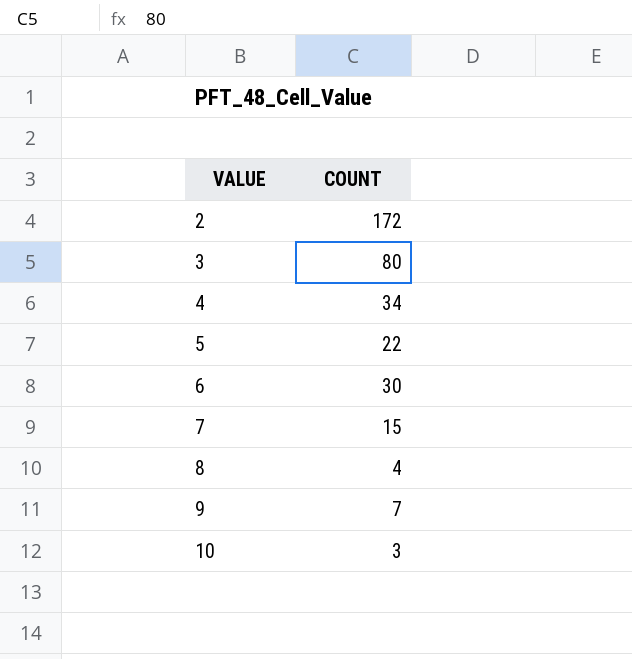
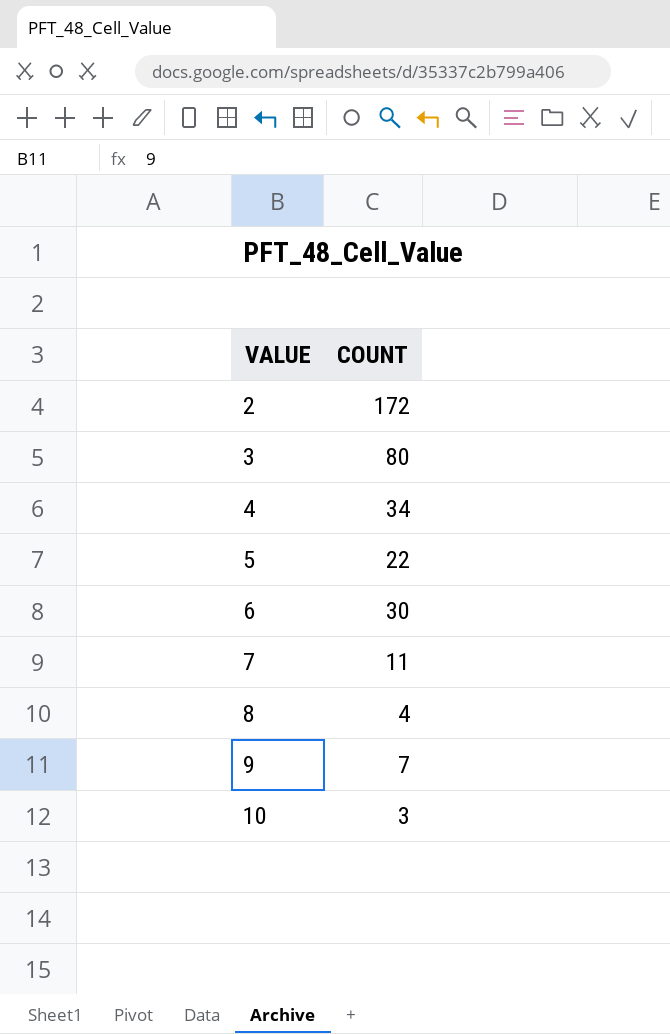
7 | COUNT: 15 -> 11

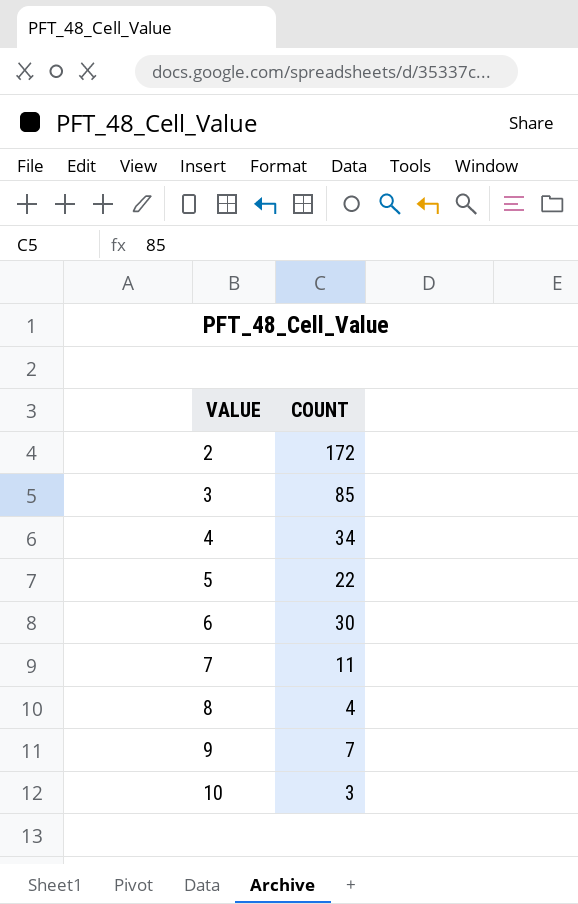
3 | COUNT: 80 -> 85

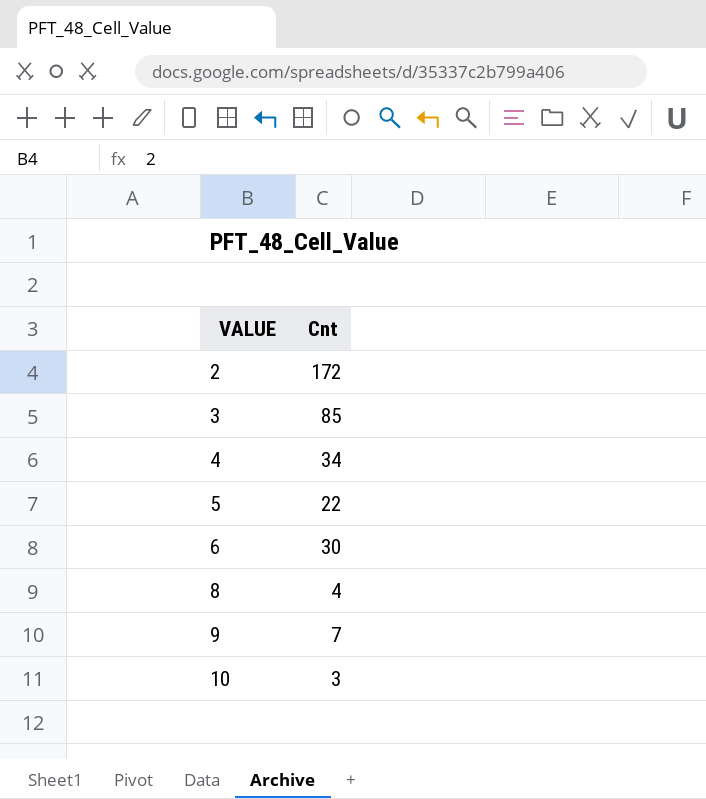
column name: COUNT -> Cnt
row 7: 11 -> none

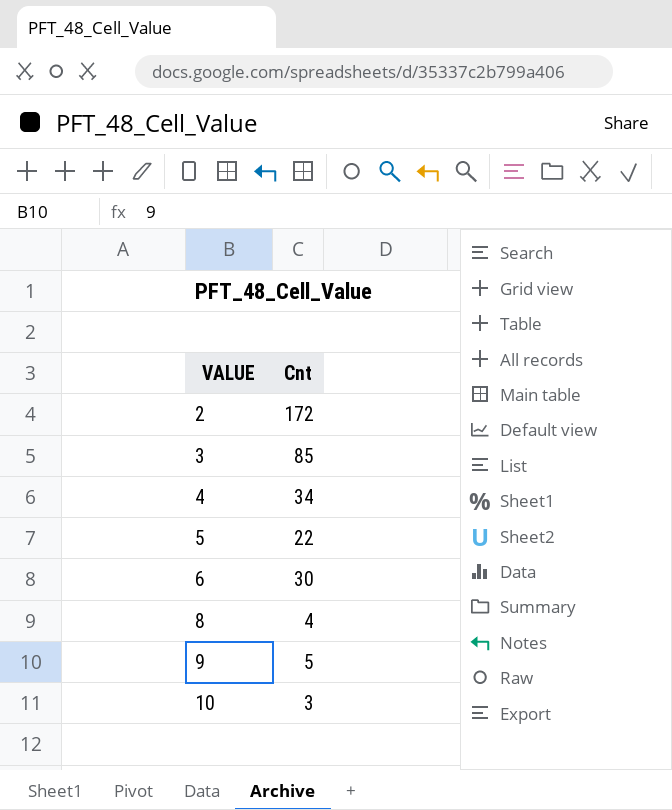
9 | Cnt: 7 -> 5

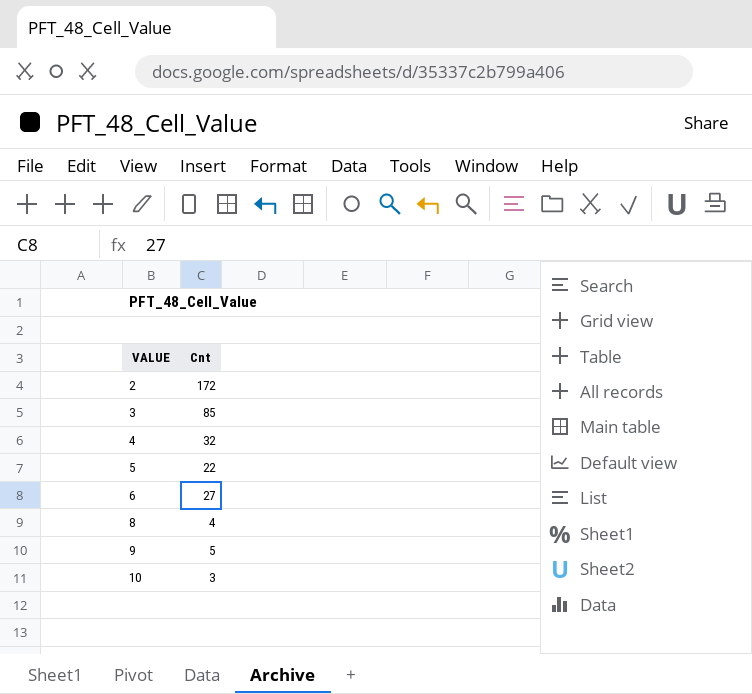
4 | Cnt: 34 -> 32
6 | Cnt: 30 -> 27

